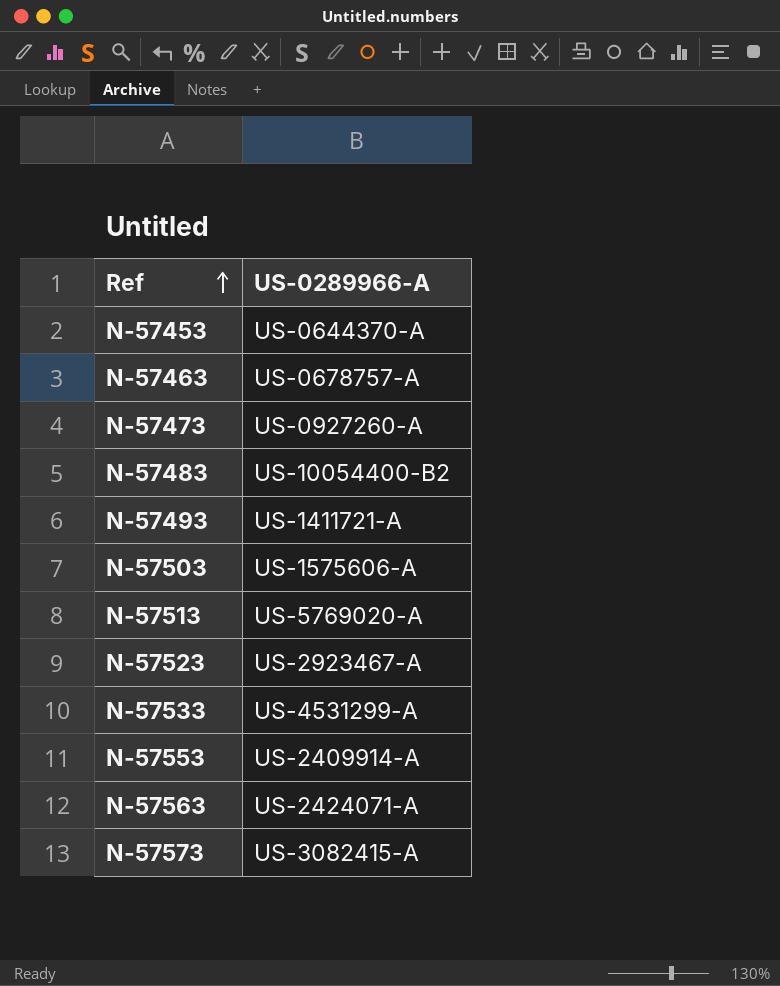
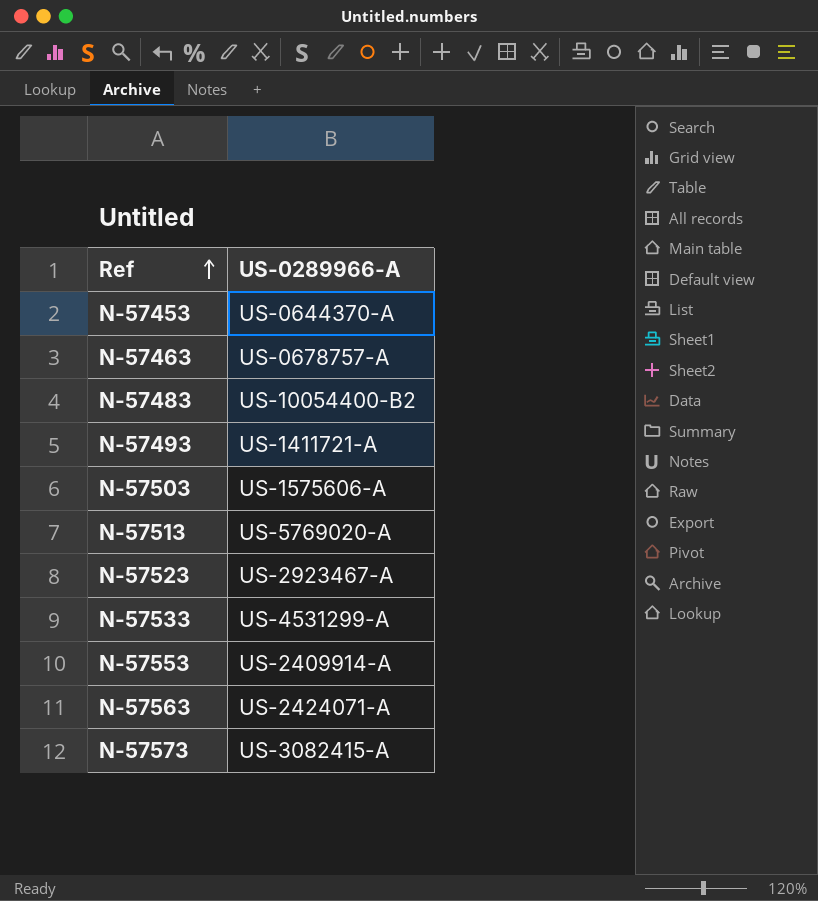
row N-57473: US-0927260-A -> none

